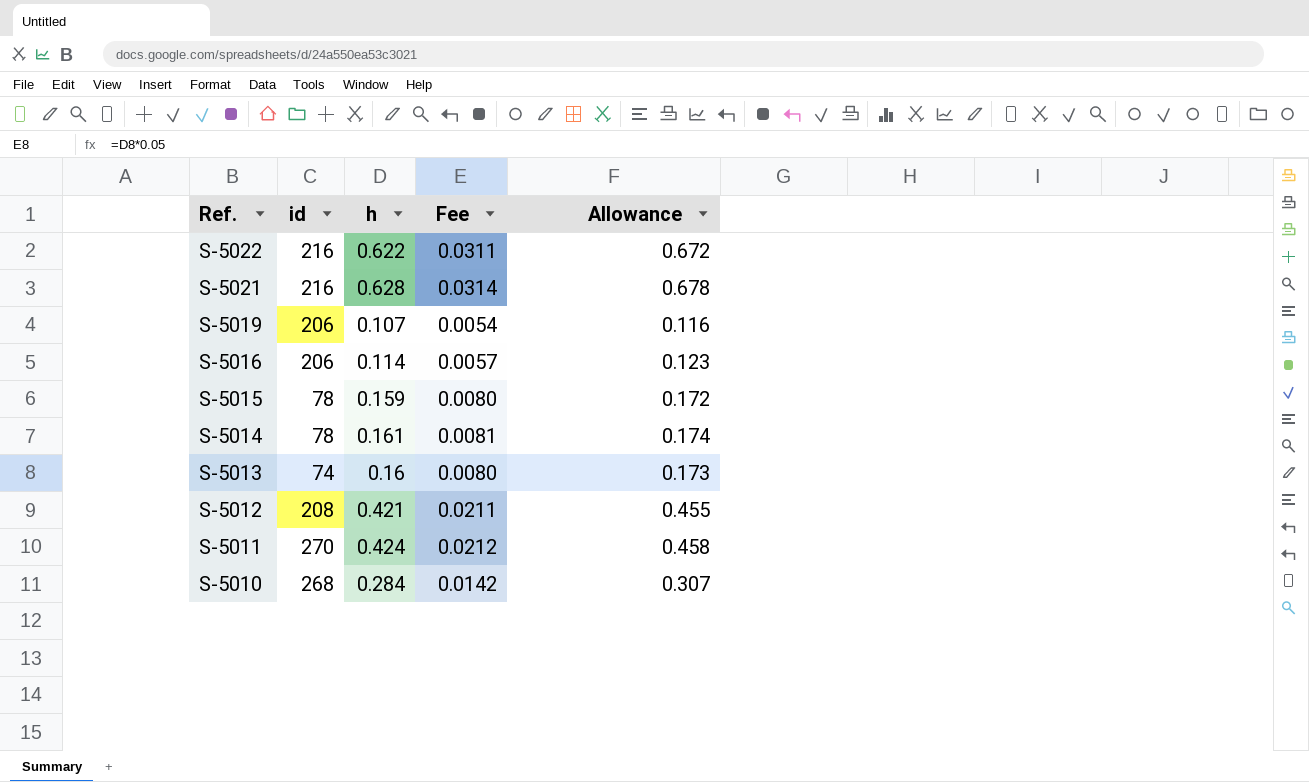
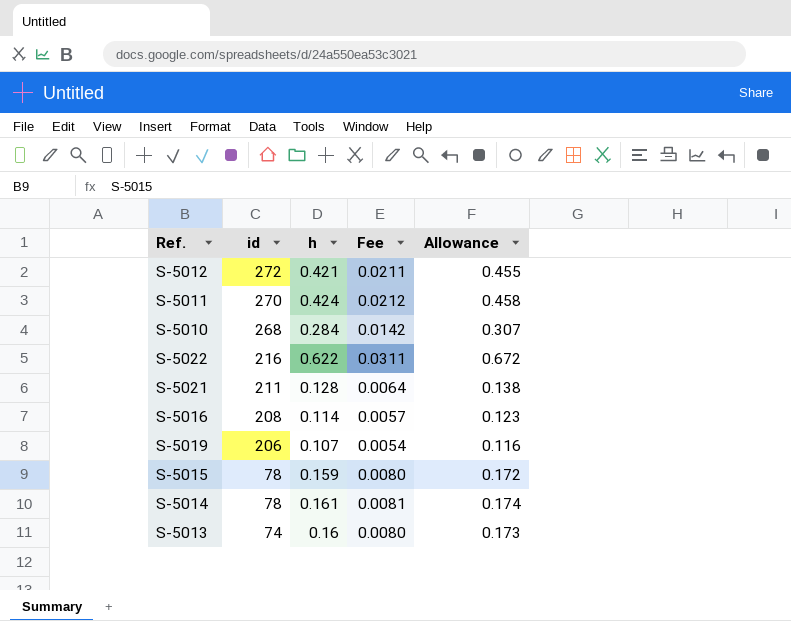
row order: Ref. descending -> id descending
S-5012 | id: 208 -> 272
S-5021 | id: 216 -> 211
S-5021 | h: 0.628 -> 0.128
S-5021 | Fee: 0.0314 -> 0.0064
S-5021 | Allowance: 0.678 -> 0.138
S-5016 | id: 206 -> 208

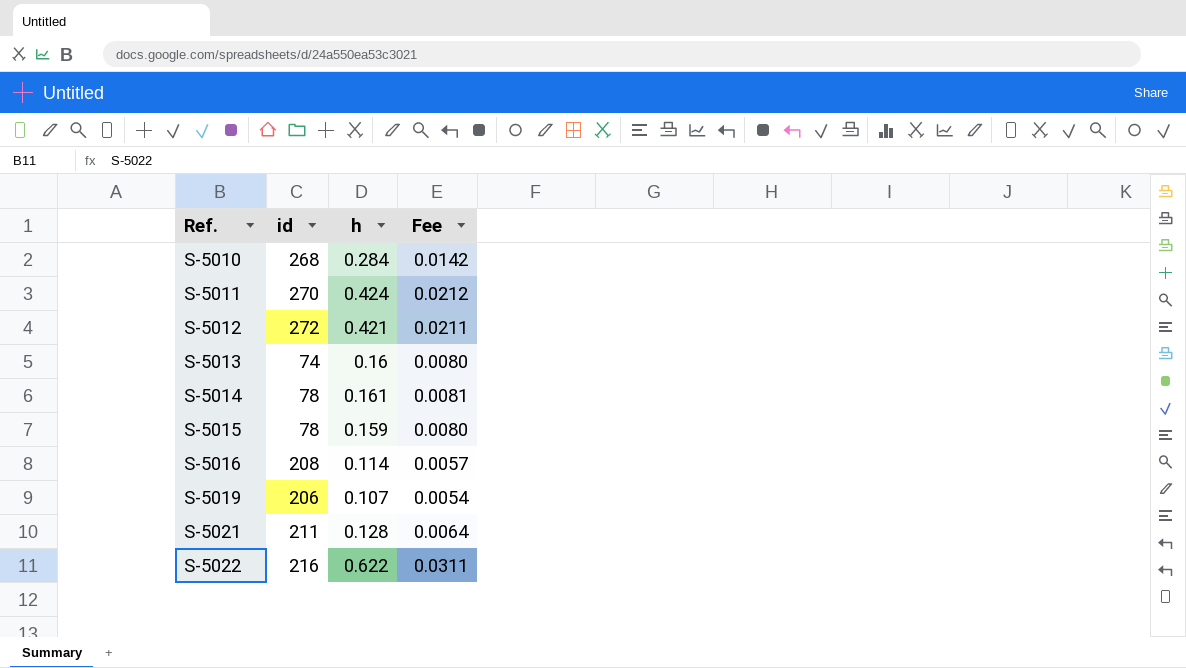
row order: id descending -> Ref. ascending
column Allowance | formula: [h] * 1.08 -> none

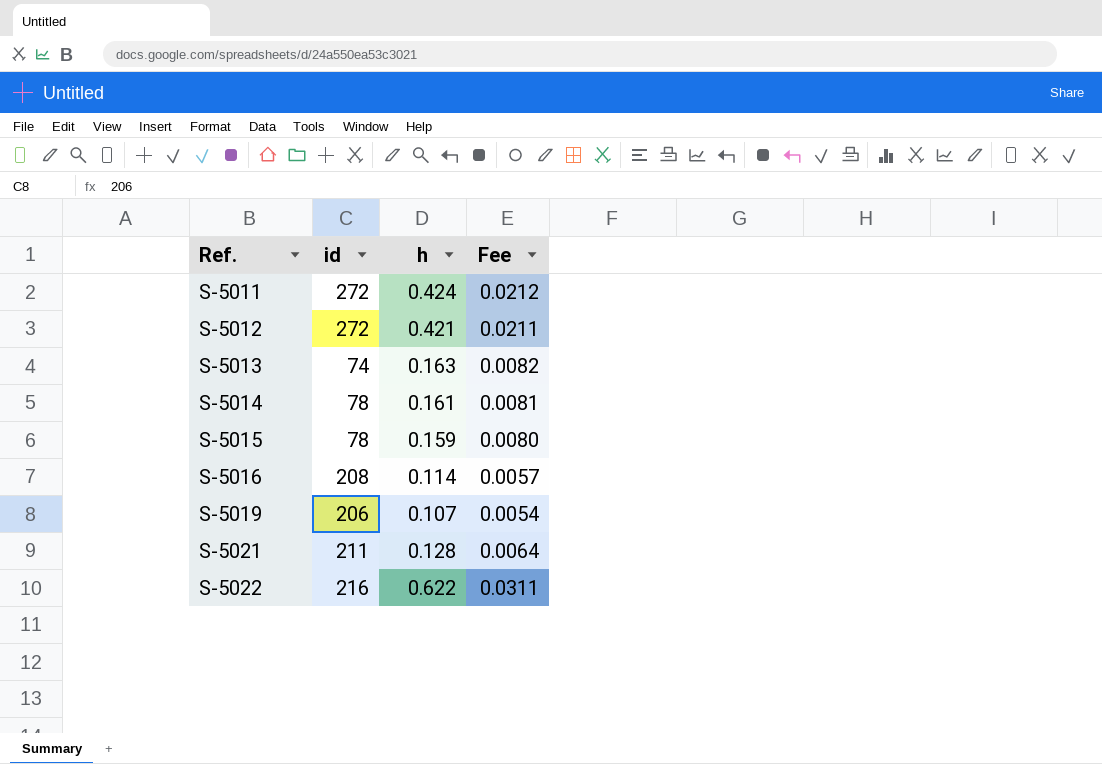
row S-5010: 268 | 0.284 | 0.0142 -> none
S-5011 | id: 270 -> 272
S-5013 | h: 0.16 -> 0.163
S-5013 | Fee: 0.0080 -> 0.0082

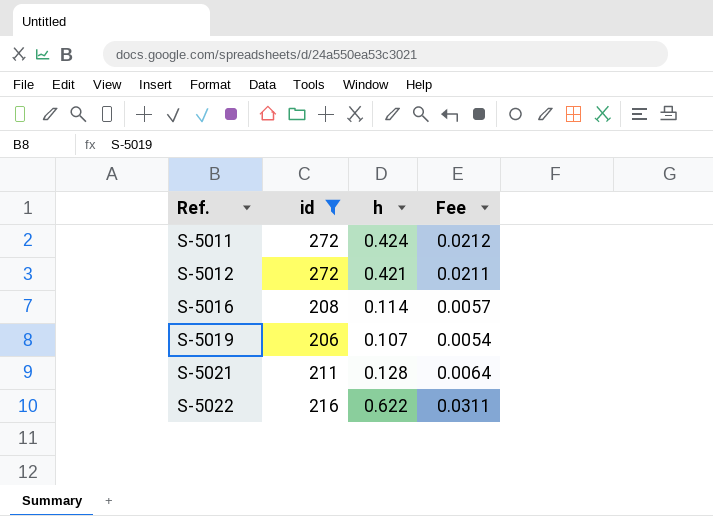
filter: none -> id >= 206

